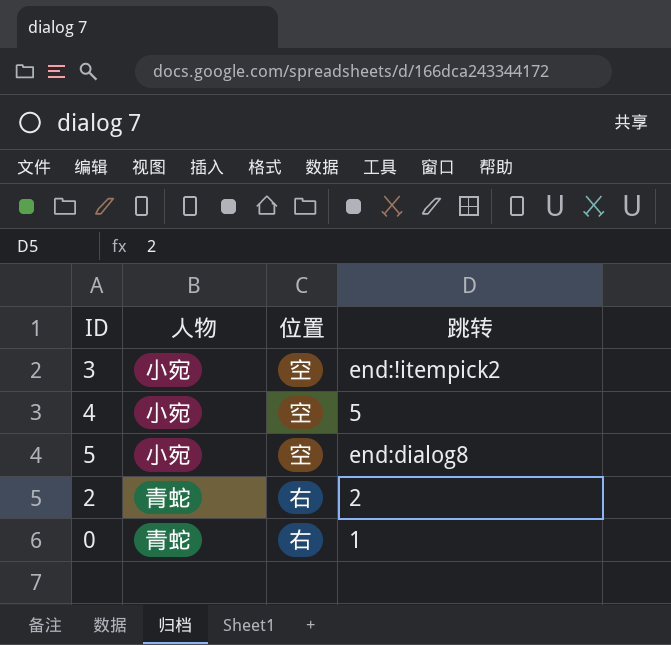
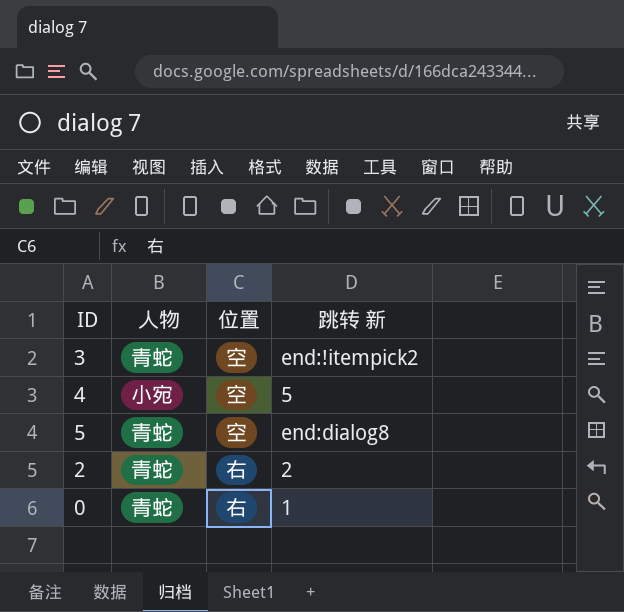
column name: 跳转 -> 跳转 新
3 | 人物: 小宛 -> 青蛇
5 | 人物: 小宛 -> 青蛇

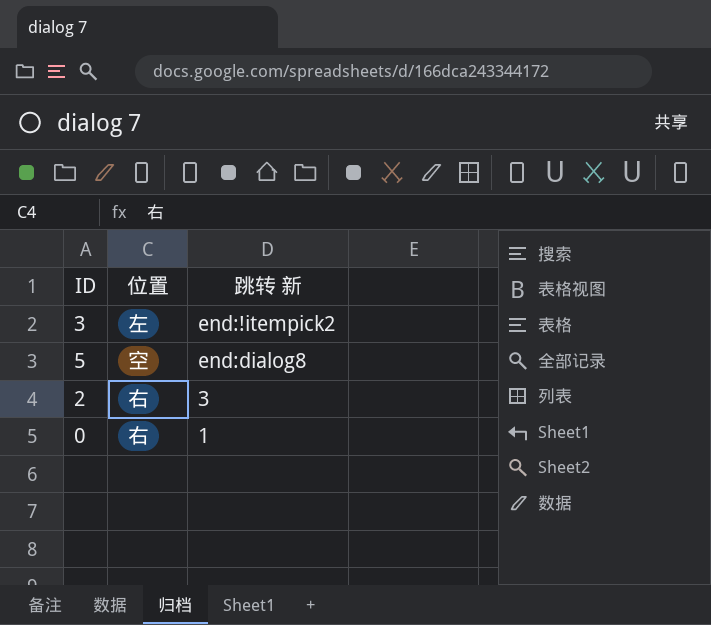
column 人物 | position: 2 -> none
row 4: 小宛 | 空 | 5 -> none
3 | 位置: 空 -> 左
2 | 跳转 新: 2 -> 3

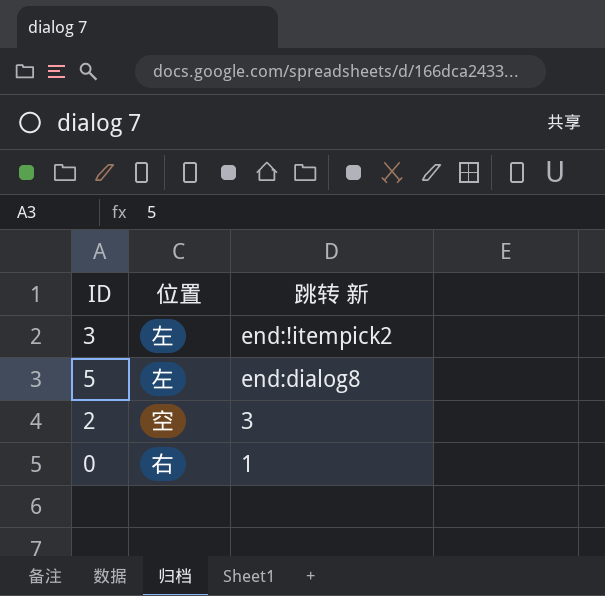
5 | 位置: 空 -> 左
2 | 位置: 右 -> 空

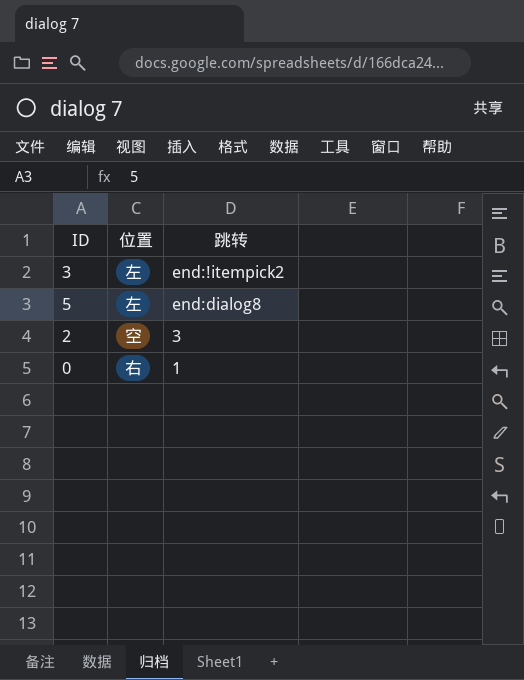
column name: 跳转 新 -> 跳转

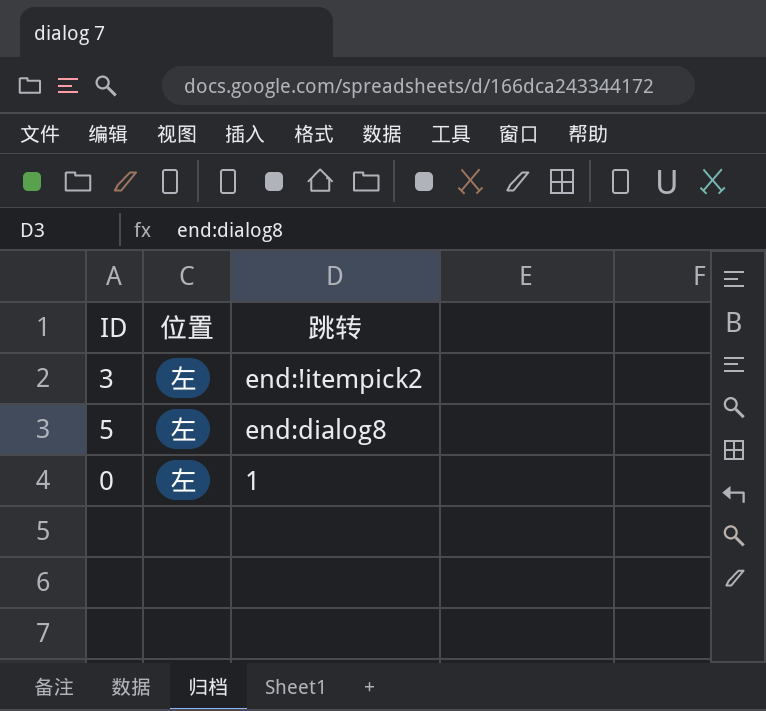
row 2: 空 | 3 -> none
0 | 位置: 右 -> 左

